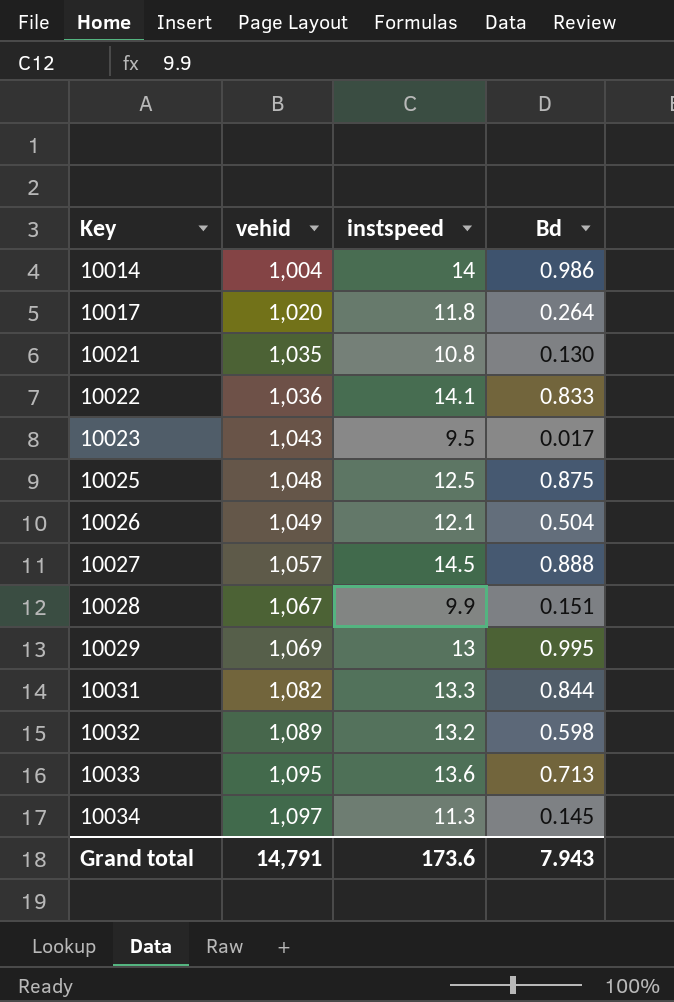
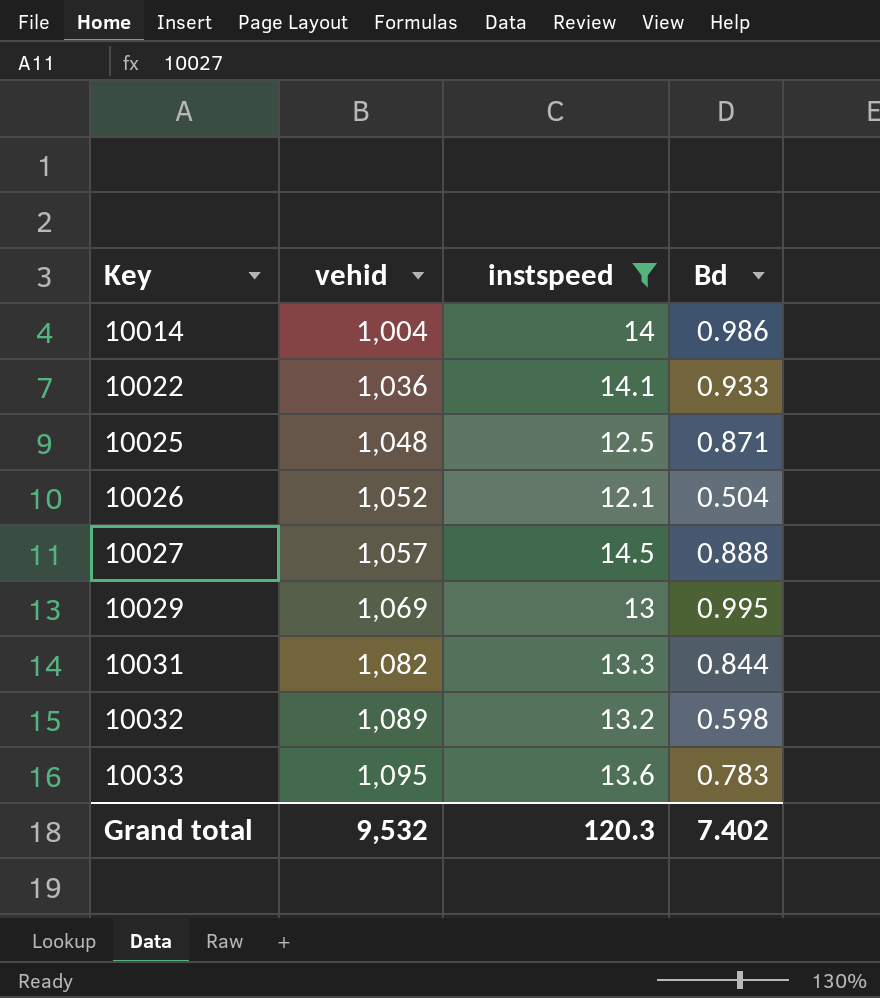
filter: none -> instspeed >= 12.1
10022 | Bd: 0.833 -> 0.933
10025 | Bd: 0.875 -> 0.871
10026 | vehid: 1,049 -> 1,052
10033 | Bd: 0.713 -> 0.783
Grand total | vehid: 14,791 -> 9,532
Grand total | instspeed: 173.6 -> 120.3
Grand total | Bd: 7.943 -> 7.402

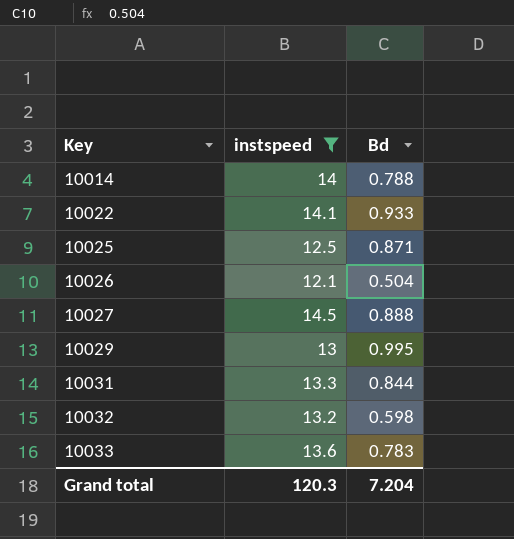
column vehid | position: 2 -> none
10014 | Bd: 0.986 -> 0.788
Grand total | Bd: 7.402 -> 7.204

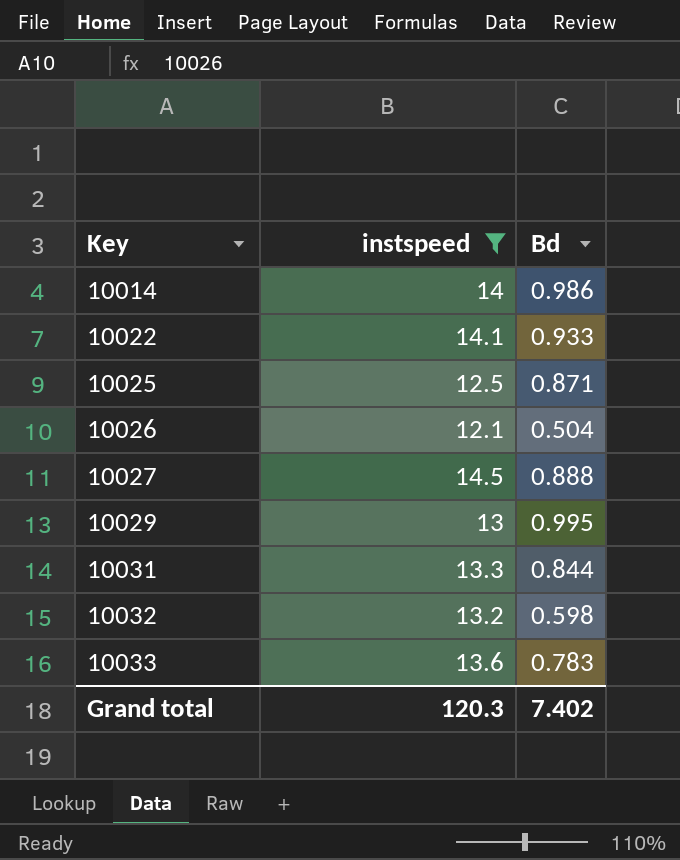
10014 | Bd: 0.788 -> 0.986
Grand total | Bd: 7.204 -> 7.402

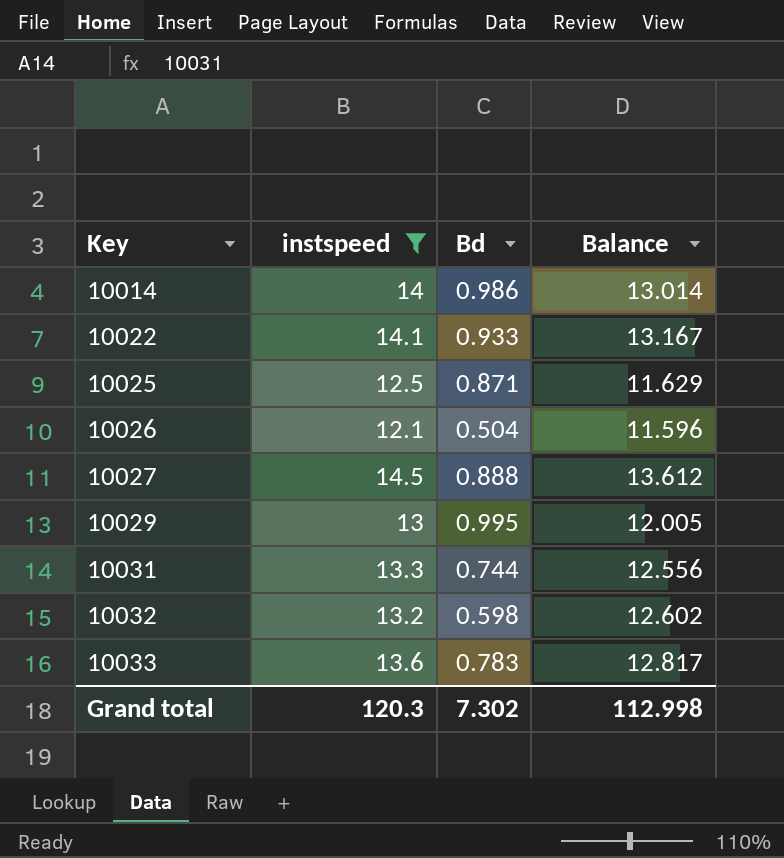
column Balance | formula: none -> [instspeed] - [Bd]
10031 | Bd: 0.844 -> 0.744
Grand total | Bd: 7.402 -> 7.302

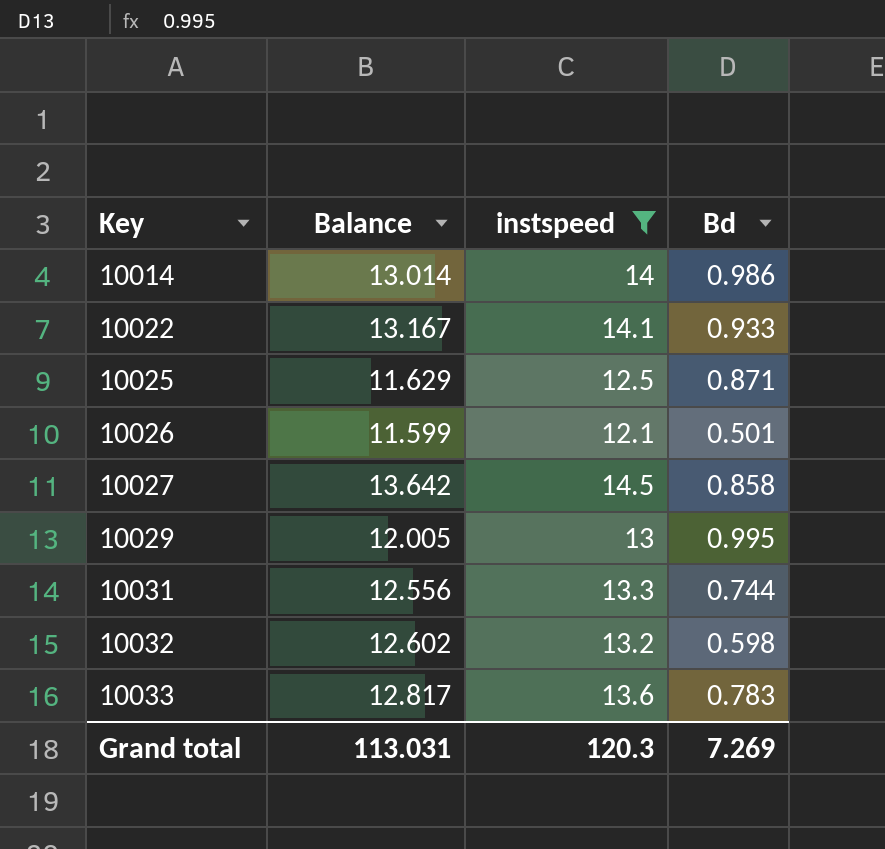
column Balance | position: 4 -> 2
10026 | Balance: 11.596 -> 11.599
10026 | Bd: 0.504 -> 0.501
10027 | Balance: 13.612 -> 13.642
10027 | Bd: 0.888 -> 0.858
Grand total | Balance: 112.998 -> 113.031
Grand total | Bd: 7.302 -> 7.269

